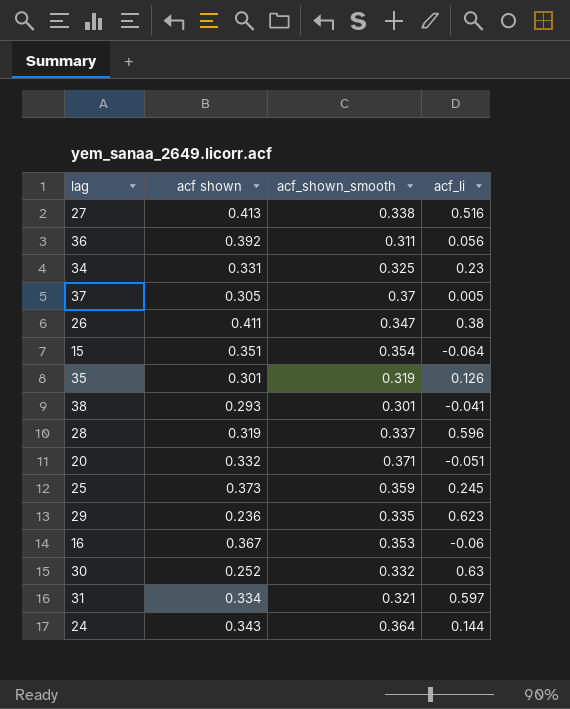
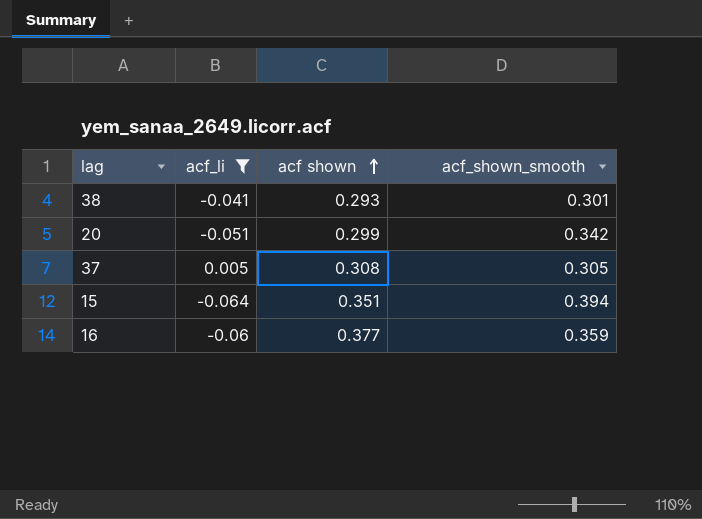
filter: none -> acf_li <= 0.005
row order: none -> acf shown ascending
column acf_li | position: 4 -> 2
20 | acf shown: 0.332 -> 0.299
20 | acf_shown_smooth: 0.371 -> 0.342
37 | acf shown: 0.305 -> 0.308
37 | acf_shown_smooth: 0.37 -> 0.305
15 | acf_shown_smooth: 0.354 -> 0.394
16 | acf shown: 0.367 -> 0.377
16 | acf_shown_smooth: 0.353 -> 0.359

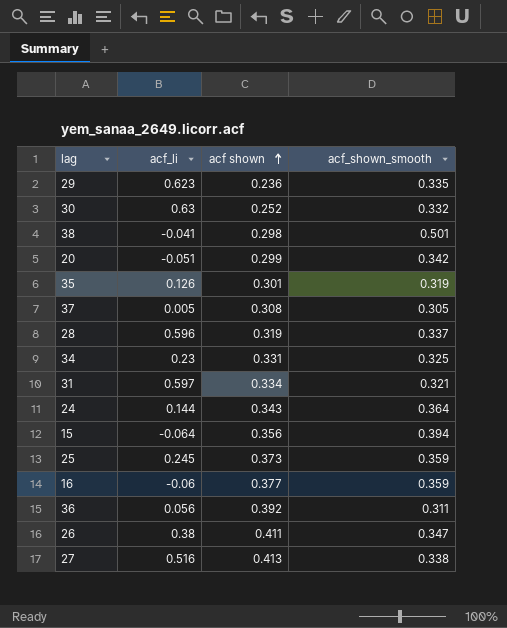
filter: acf_li <= 0.005 -> none
38 | acf shown: 0.293 -> 0.298
38 | acf_shown_smooth: 0.301 -> 0.501
15 | acf shown: 0.351 -> 0.356

